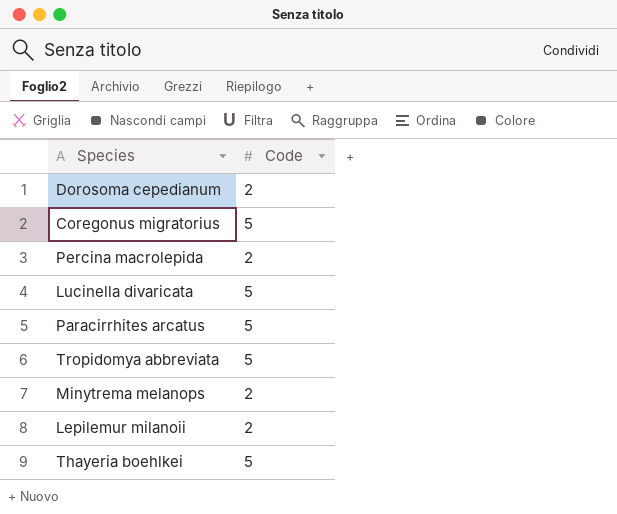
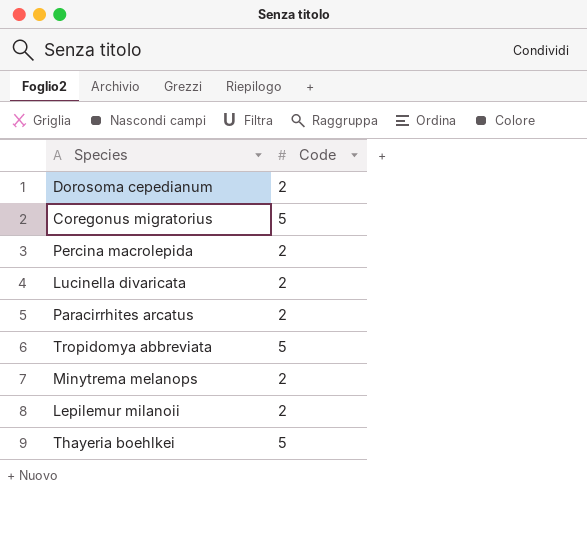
Lucinella divaricata | Code: 5 -> 2
Paracirrhites arcatus | Code: 5 -> 2

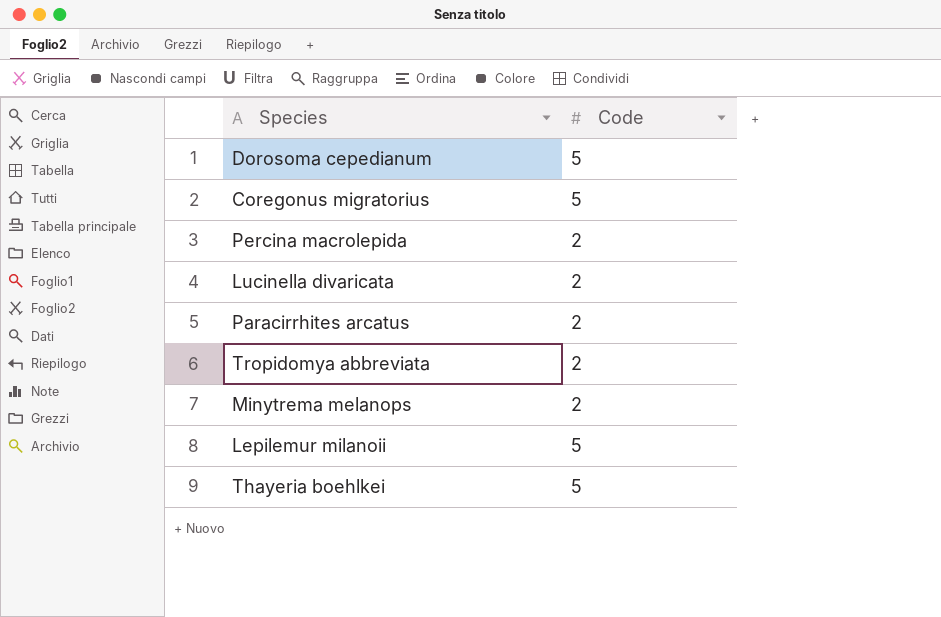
Dorosoma cepedianum | Code: 2 -> 5
Tropidomya abbreviata | Code: 5 -> 2
Lepilemur milanoii | Code: 2 -> 5

